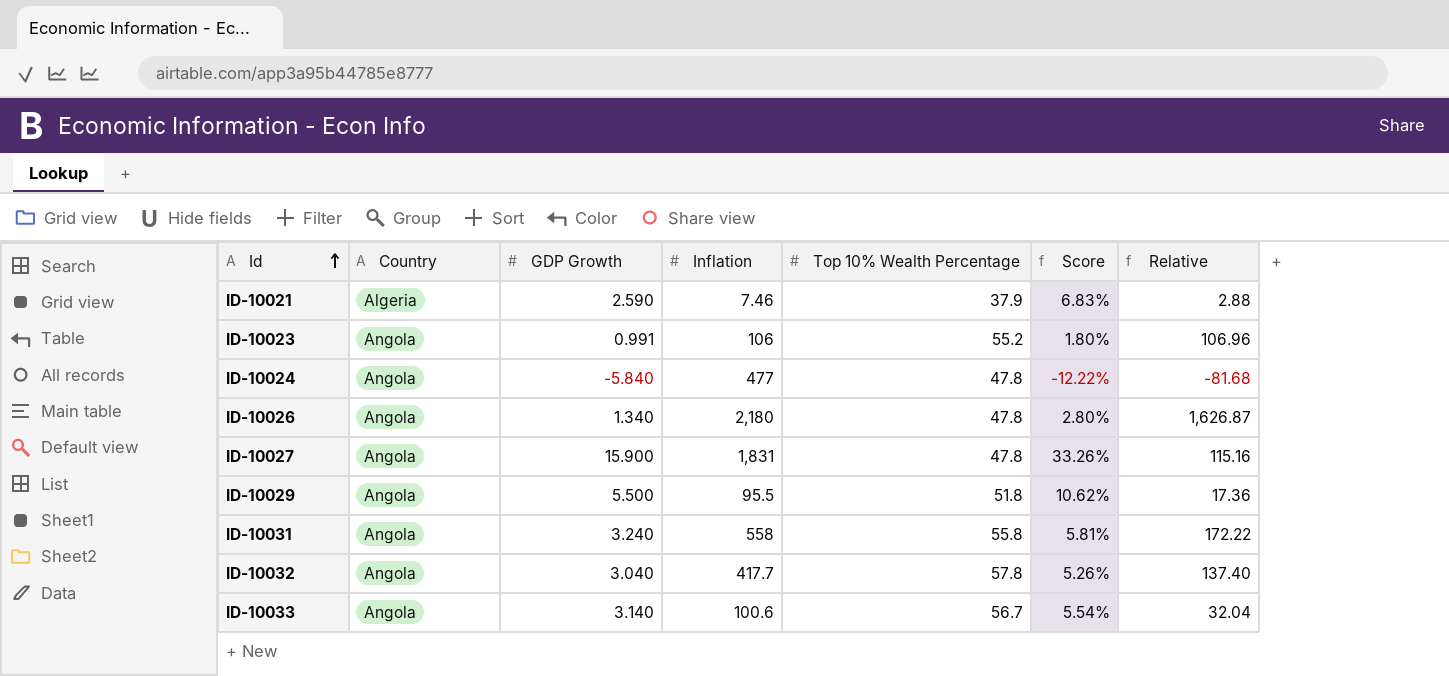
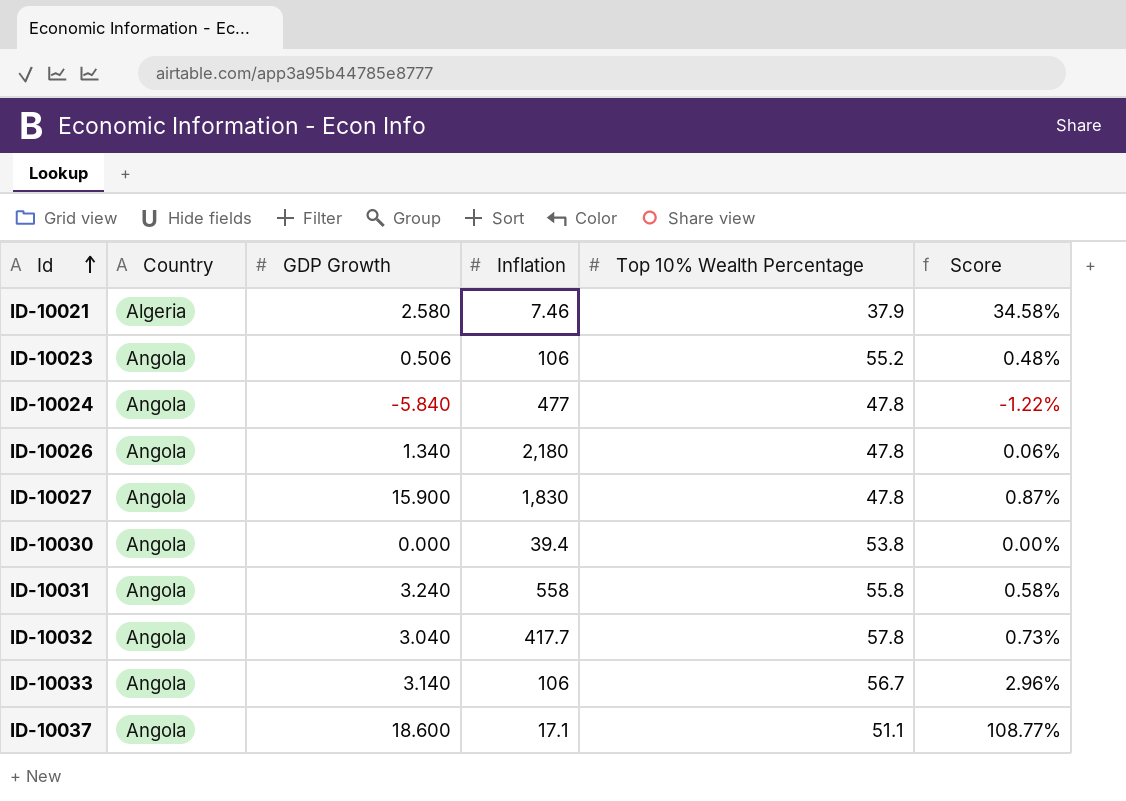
column Relative | formula: [Inflation] / [GDP Growth] -> none
column Score | formula: [GDP Growth] / [Top 10% Wealth Percentage] -> [GDP Growth] / [Inflation]
row ID-10029: Angola | 5.500 | 95.5 | 51.8 | 10.62% | 17.36 -> none
ID-10021 | GDP Growth: 2.590 -> 2.580
ID-10023 | GDP Growth: 0.991 -> 0.506
ID-10027 | Inflation: 1,831 -> 1,830
row ID-10030: none -> Angola | 0.000 | 39.4 | 53.8 | 0.00%
ID-10033 | Inflation: 100.6 -> 106
row ID-10037: none -> Angola | 18.600 | 17.1 | 51.1 | 108.77%

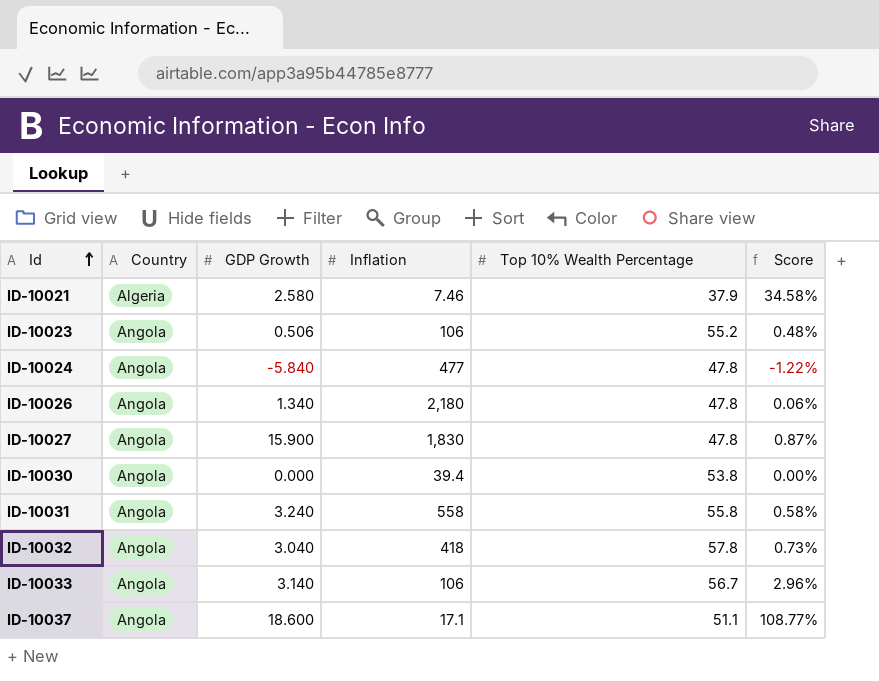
ID-10032 | Inflation: 417.7 -> 418

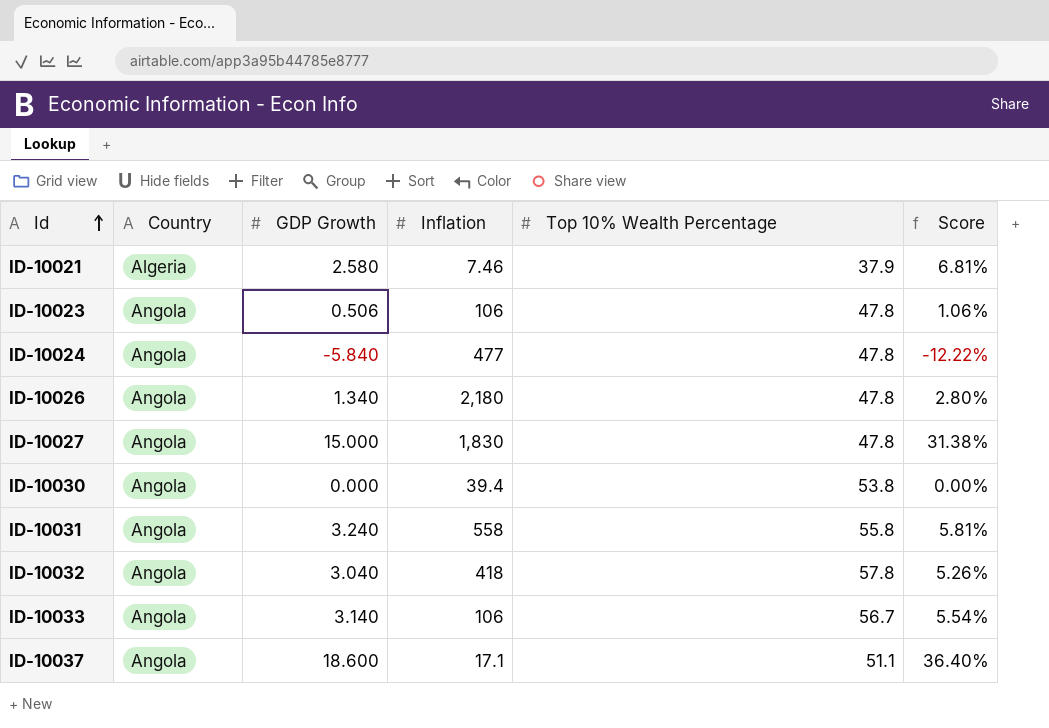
column Score | formula: [GDP Growth] / [Inflation] -> [GDP Growth] / [Top 10% Wealth Percentage]
ID-10023 | Top 10% Wealth Percentage: 55.2 -> 47.8
ID-10027 | GDP Growth: 15.900 -> 15.000

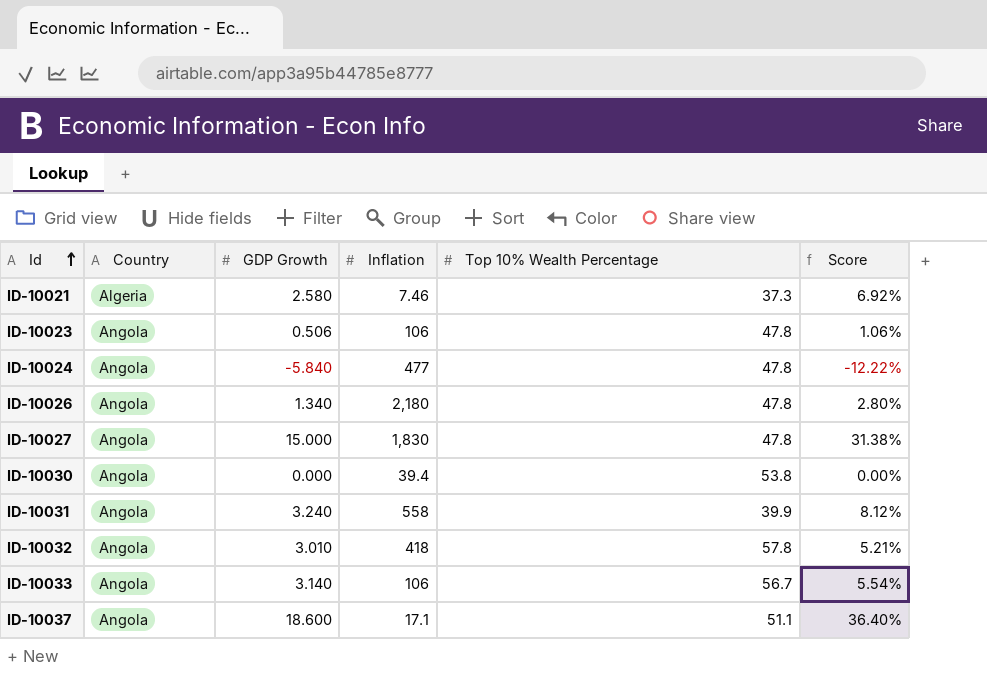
ID-10021 | Top 10% Wealth Percentage: 37.9 -> 37.3
ID-10021 | Score: 6.81% -> 6.92%
ID-10031 | Top 10% Wealth Percentage: 55.8 -> 39.9
ID-10031 | Score: 5.81% -> 8.12%
ID-10032 | GDP Growth: 3.040 -> 3.010
ID-10032 | Score: 5.26% -> 5.21%

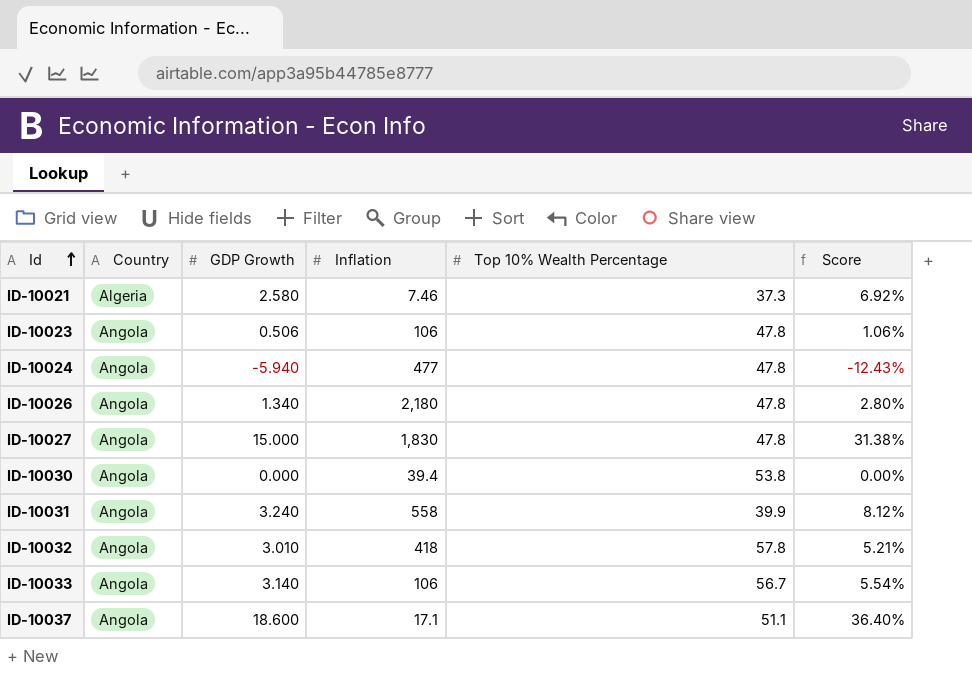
ID-10024 | GDP Growth: -5.840 -> -5.940
ID-10024 | Score: -12.22% -> -12.43%

